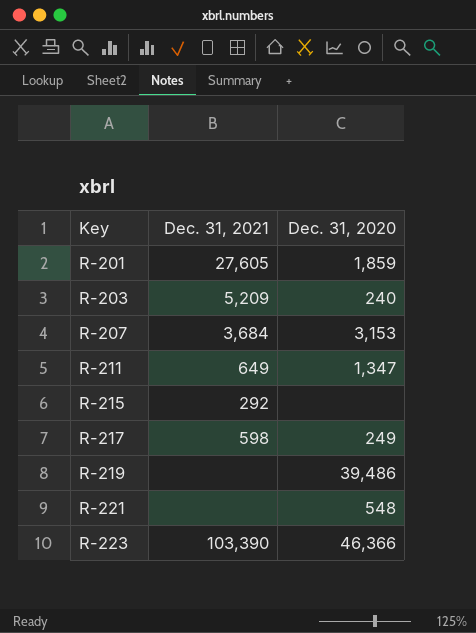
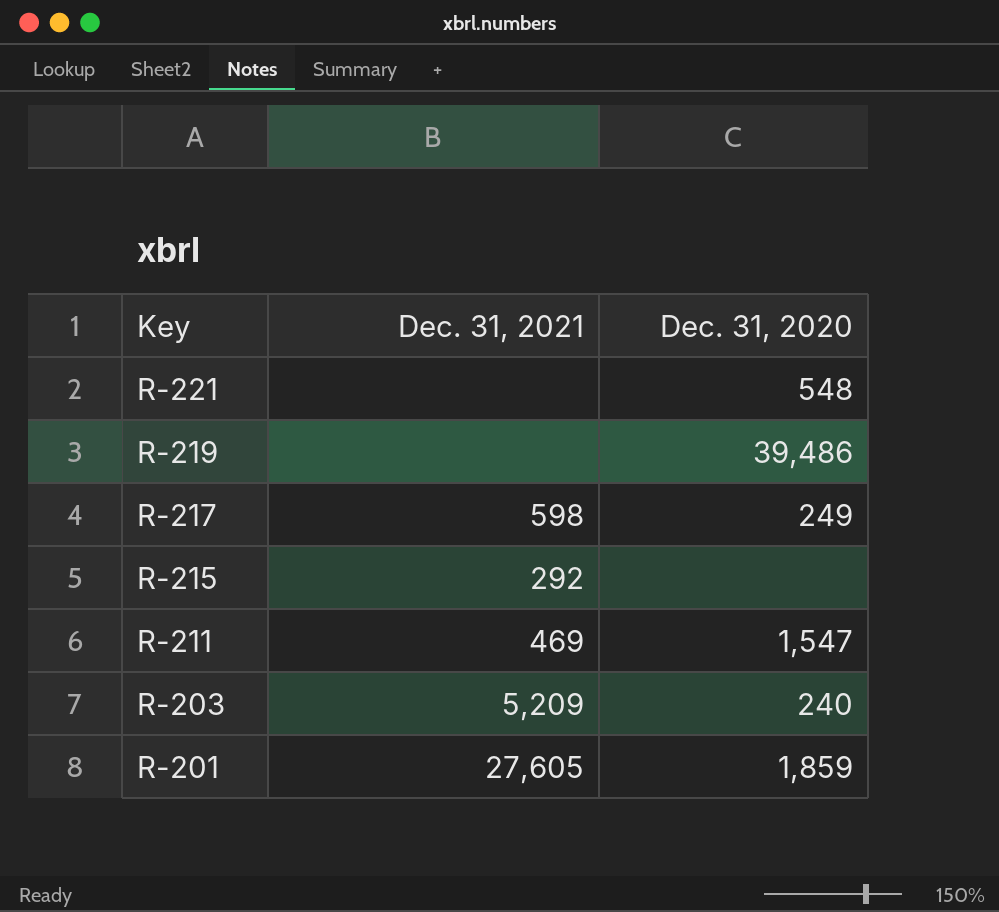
row order: Key ascending -> Key descending
row R-207: 3,684 | 3,153 -> none
row R-223: 103,390 | 46,366 -> none
R-211 | Dec. 31, 2021: 649 -> 469
R-211 | Dec. 31, 2020: 1,347 -> 1,547

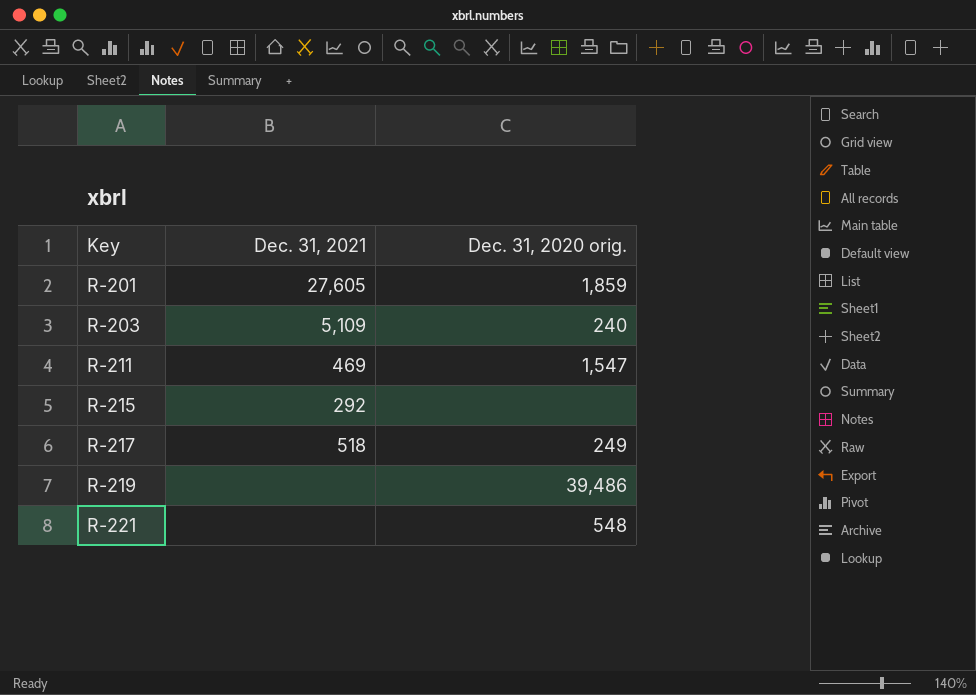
row order: Key descending -> Key ascending
column name: Dec. 31, 2020 -> Dec. 31, 2020 orig.
R-203 | Dec. 31, 2021: 5,209 -> 5,109
R-217 | Dec. 31, 2021: 598 -> 518

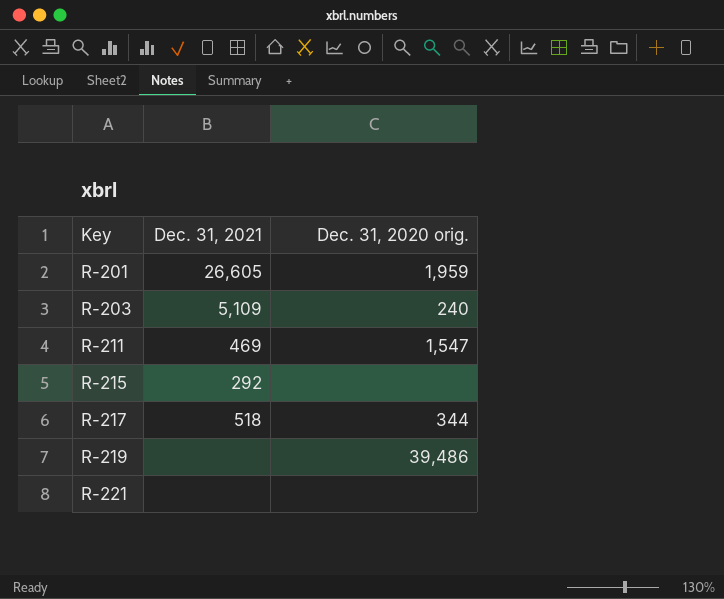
R-201 | Dec. 31, 2021: 27,605 -> 26,605
R-201 | Dec. 31, 2020 orig.: 1,859 -> 1,959
R-217 | Dec. 31, 2020 orig.: 249 -> 344
R-221 | Dec. 31, 2020 orig.: 548 -> none

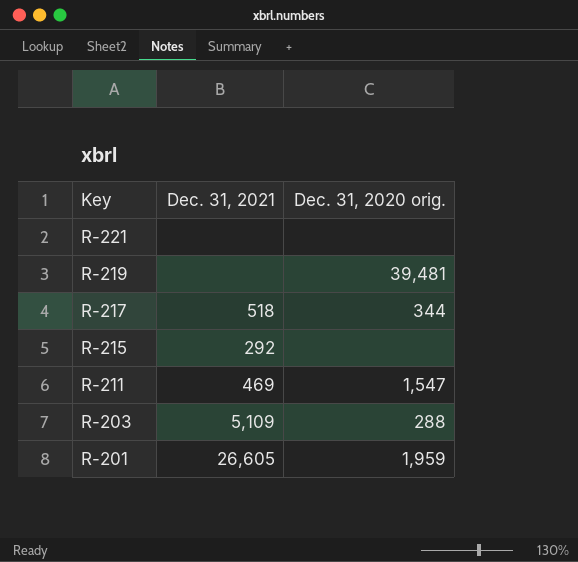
row order: Key ascending -> Key descending
R-219 | Dec. 31, 2020 orig.: 39,486 -> 39,481
R-203 | Dec. 31, 2020 orig.: 240 -> 288

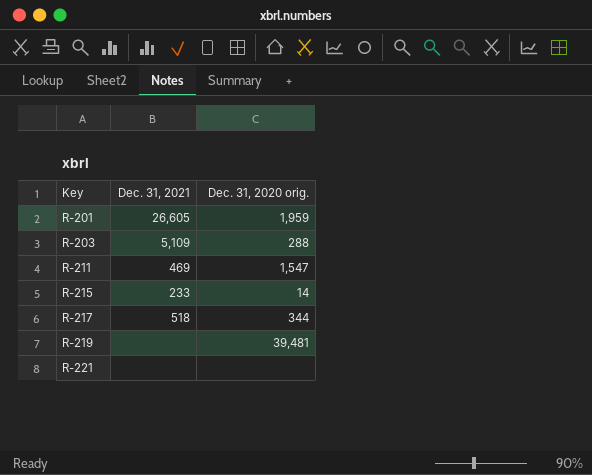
row order: Key descending -> Key ascending
R-215 | Dec. 31, 2021: 292 -> 233
R-215 | Dec. 31, 2020 orig.: none -> 14

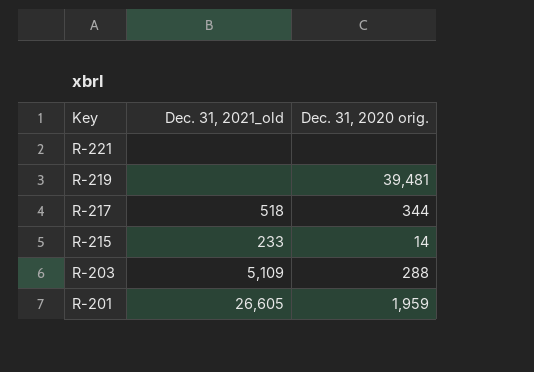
row order: Key ascending -> Key descending
column name: Dec. 31, 2021 -> Dec. 31, 2021_old
row R-211: 469 | 1,547 -> none

